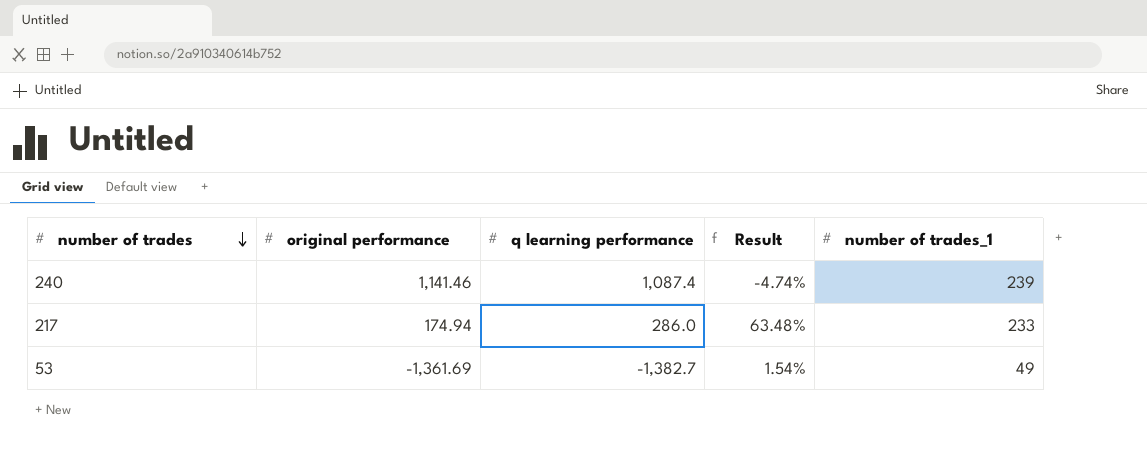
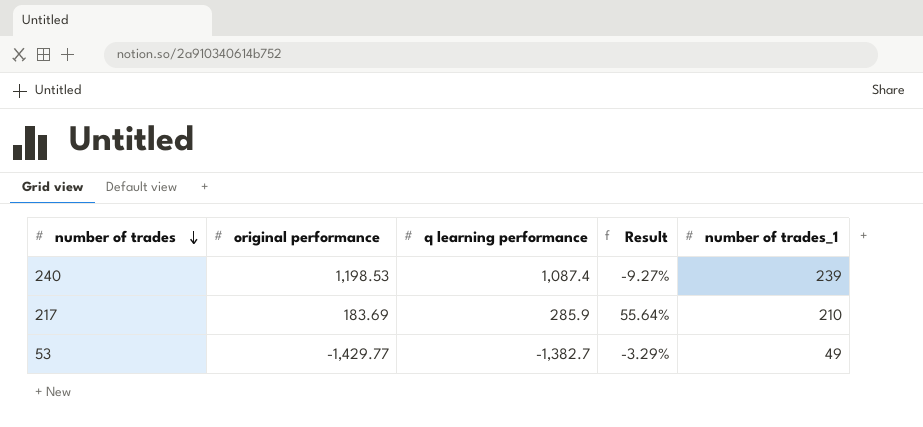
240 | original performance: 1,141.46 -> 1,198.53
240 | Result: -4.74% -> -9.27%
217 | original performance: 174.94 -> 183.69
217 | q learning performance: 286.0 -> 285.9
217 | Result: 63.48% -> 55.64%
217 | number of trades_1: 233 -> 210
53 | original performance: -1,361.69 -> -1,429.77
53 | Result: 1.54% -> -3.29%

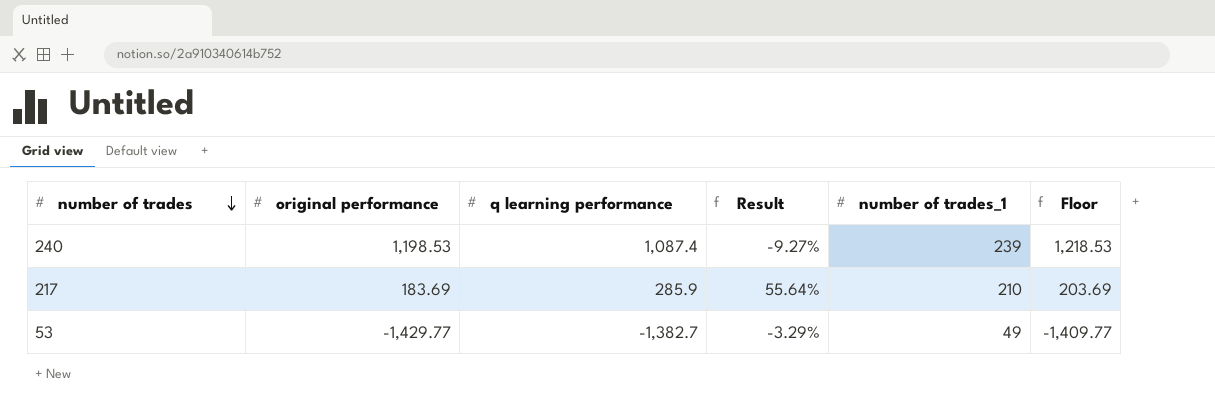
column Floor | formula: none -> [original performance] + 20

